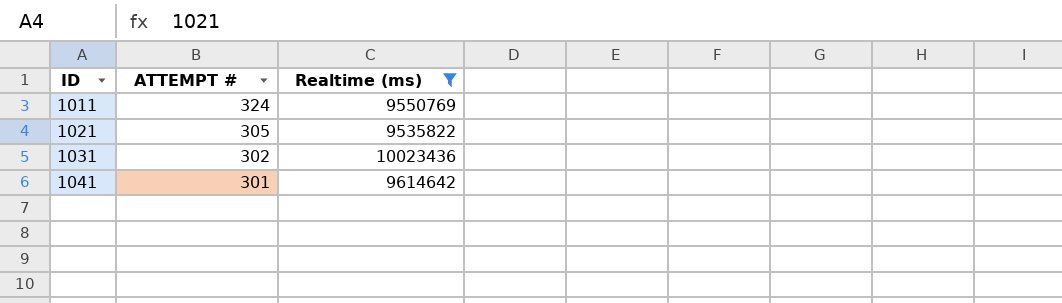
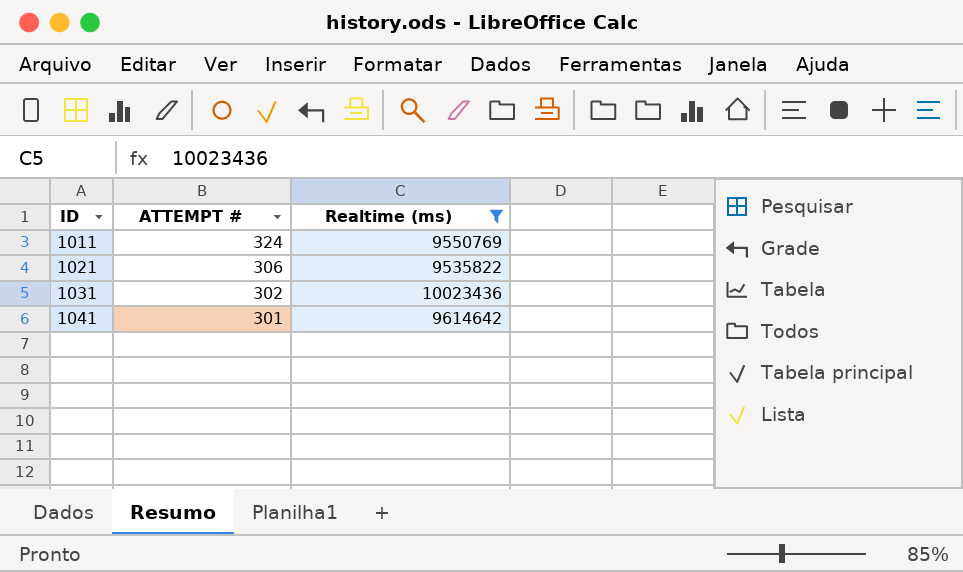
1021 | ATTEMPT #: 305 -> 306

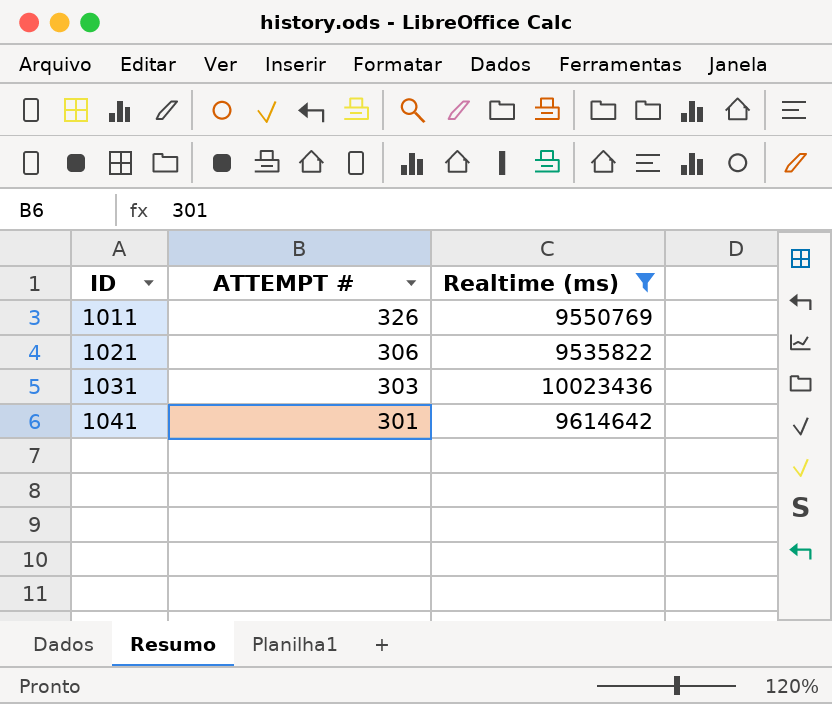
1011 | ATTEMPT #: 324 -> 326
1031 | ATTEMPT #: 302 -> 303

